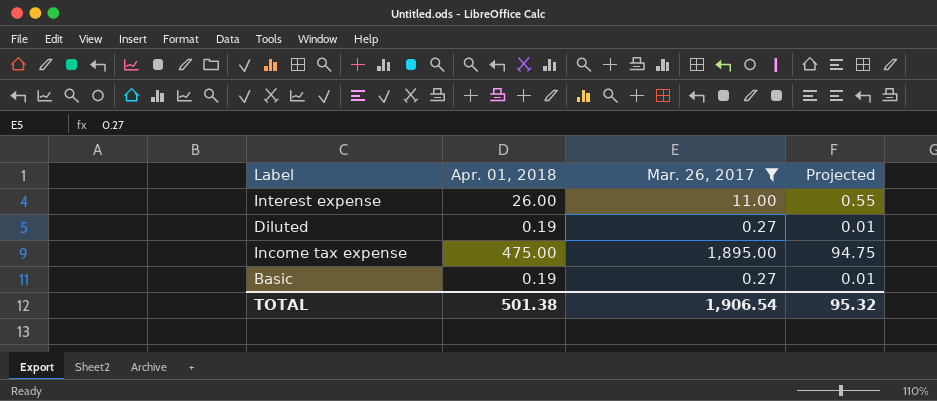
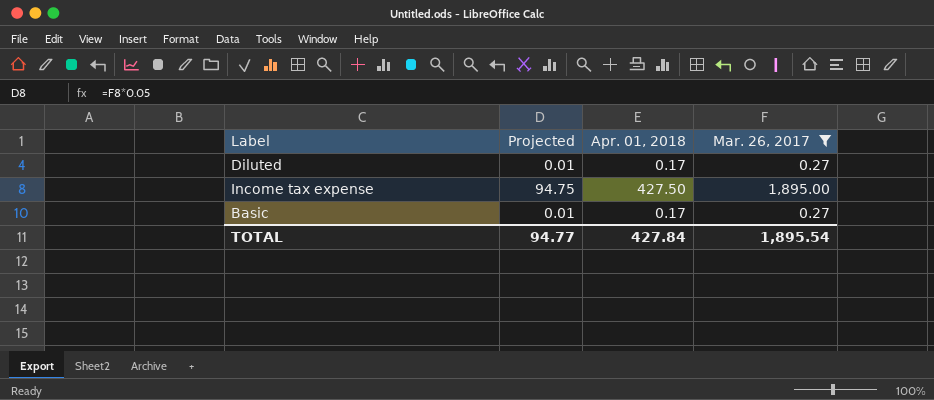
column Projected | position: 4 -> 2
row Interest expense: 26.00 | 11.00 | 0.55 -> none
Diluted | Apr. 01, 2018: 0.19 -> 0.17
Income tax expense | Apr. 01, 2018: 475.00 -> 427.50
Basic | Apr. 01, 2018: 0.19 -> 0.17
TOTAL | Projected: 95.32 -> 94.77
TOTAL | Apr. 01, 2018: 501.38 -> 427.84
TOTAL | Mar. 26, 2017: 1,906.54 -> 1,895.54

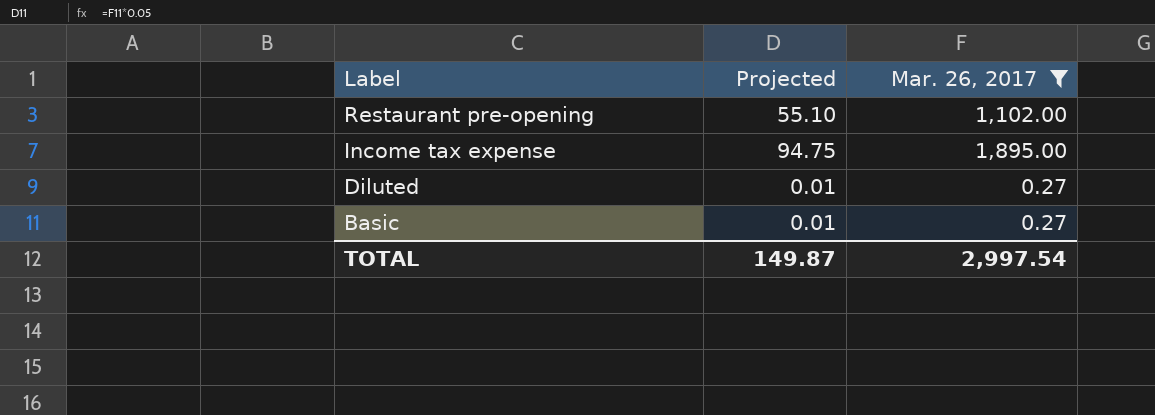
row order: none -> Label descending
column Apr. 01, 2018 | position: 3 -> none
row Restaurant pre-opening: none -> 55.10 | 1,102.00
TOTAL | Projected: 94.77 -> 149.87
TOTAL | Mar. 26, 2017: 1,895.54 -> 2,997.54

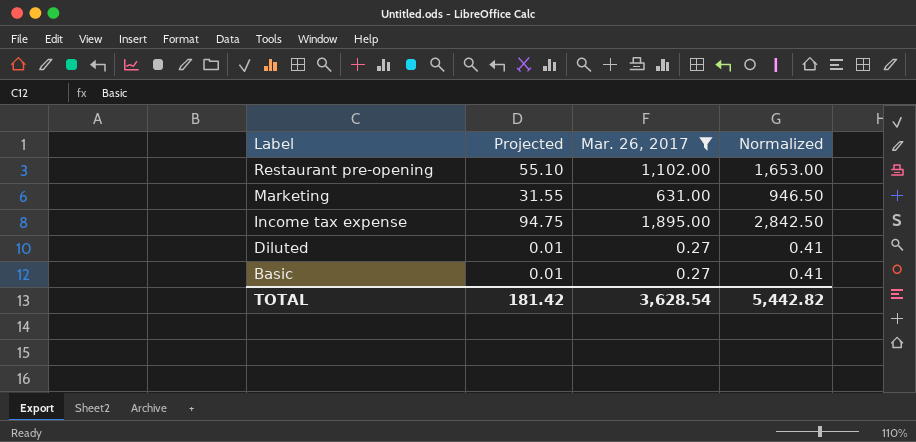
column Normalized | formula: none -> [Mar. 26, 2017] * 1.5
row Marketing: none -> 31.55 | 631.00 | 946.50
TOTAL | Projected: 149.87 -> 181.42
TOTAL | Mar. 26, 2017: 2,997.54 -> 3,628.54

